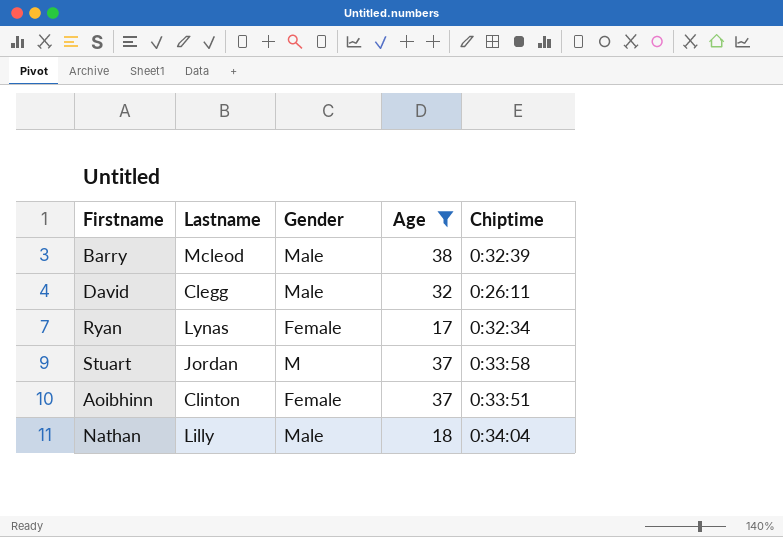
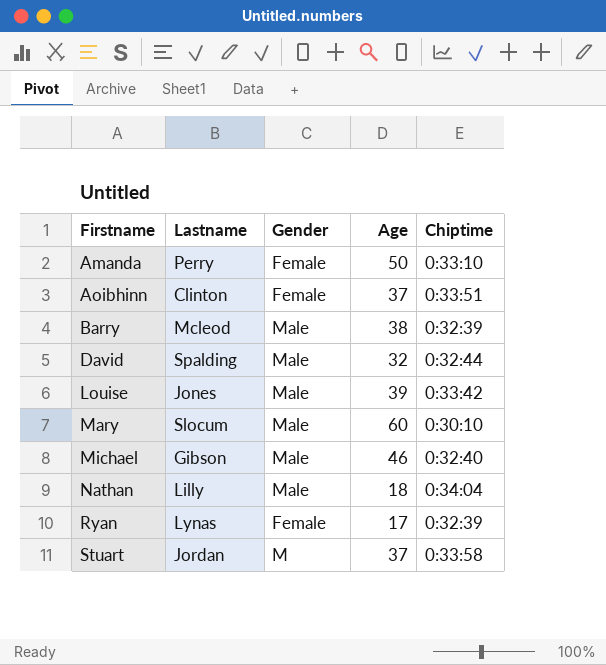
filter: Age <= 38 -> none
row order: none -> Firstname ascending
David | Lastname: Clegg -> Spalding
David | Chiptime: 0:26:11 -> 0:32:44
Ryan | Chiptime: 0:32:34 -> 0:32:39

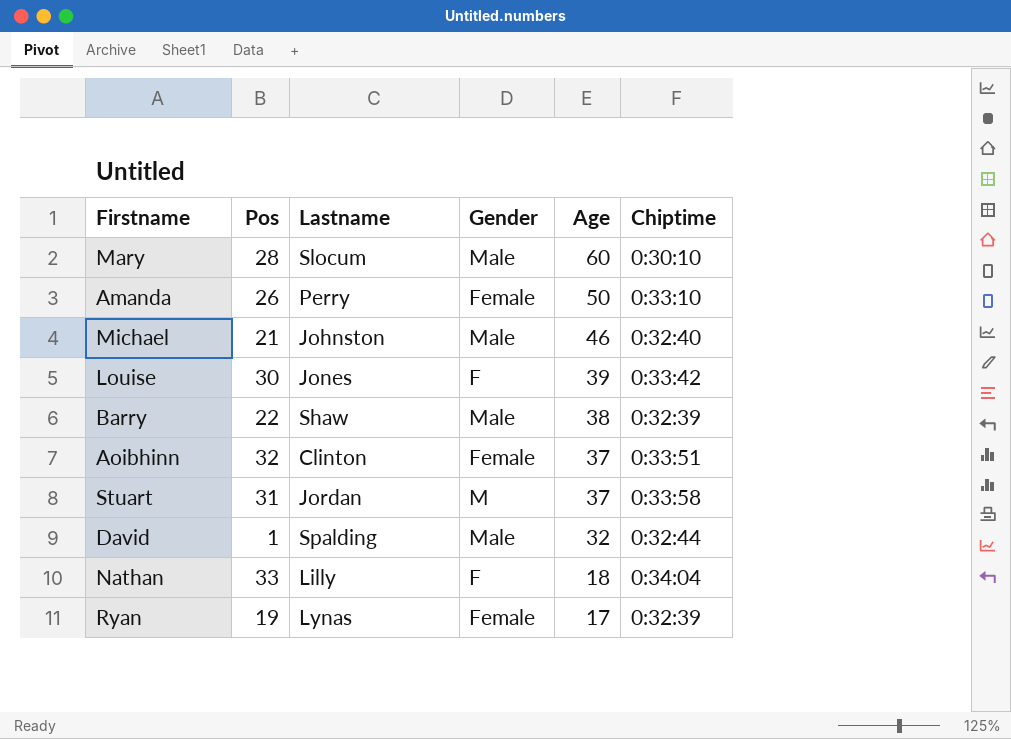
row order: Firstname ascending -> Age descending
column Pos | position: none -> 2
Michael | Lastname: Gibson -> Johnston
Louise | Gender: Male -> F
Barry | Lastname: Mcleod -> Shaw
Nathan | Gender: Male -> F

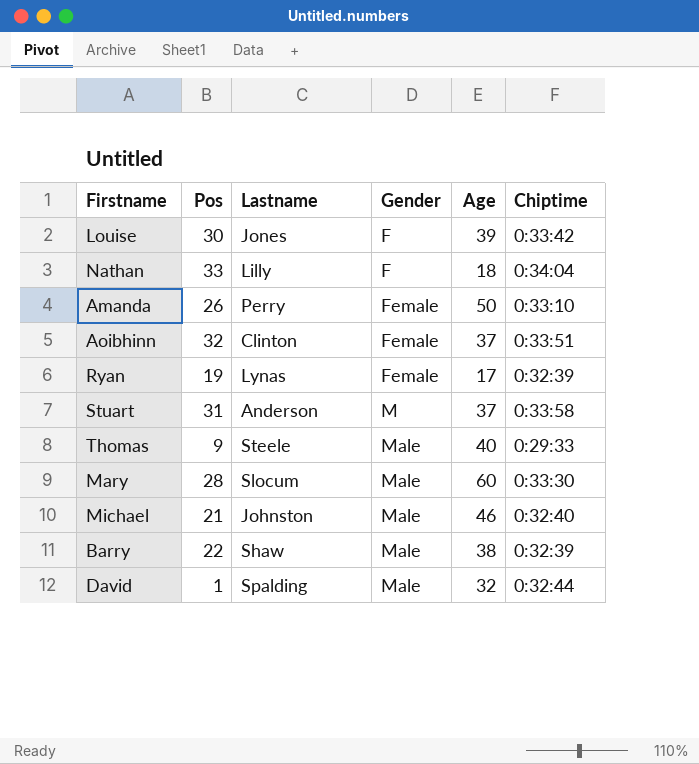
row order: Age descending -> Gender ascending
Stuart | Lastname: Jordan -> Anderson
row Thomas: none -> 9 | Steele | Male | 40 | 0:29:33
Mary | Chiptime: 0:30:10 -> 0:33:30

